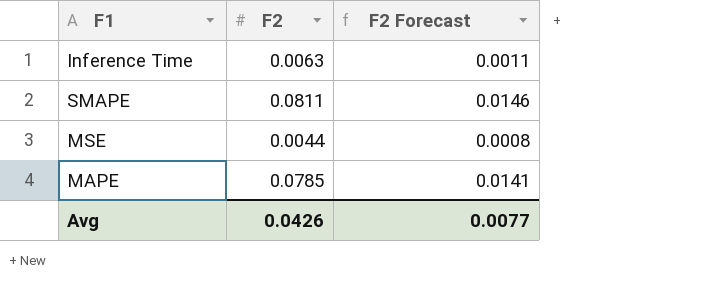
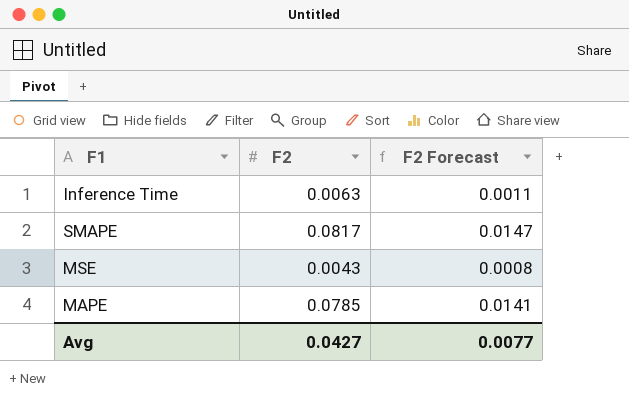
SMAPE | F2: 0.0811 -> 0.0817
SMAPE | F2 Forecast: 0.0146 -> 0.0147
MSE | F2: 0.0044 -> 0.0043
Avg | F2: 0.0426 -> 0.0427

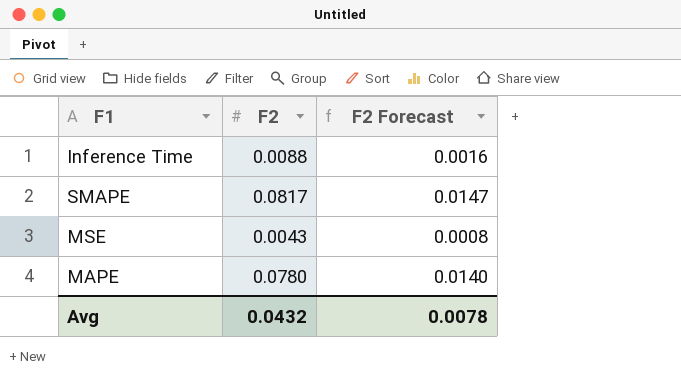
Inference Time | F2: 0.0063 -> 0.0088
Inference Time | F2 Forecast: 0.0011 -> 0.0016
MAPE | F2: 0.0785 -> 0.0780
MAPE | F2 Forecast: 0.0141 -> 0.0140
Avg | F2: 0.0427 -> 0.0432
Avg | F2 Forecast: 0.0077 -> 0.0078

